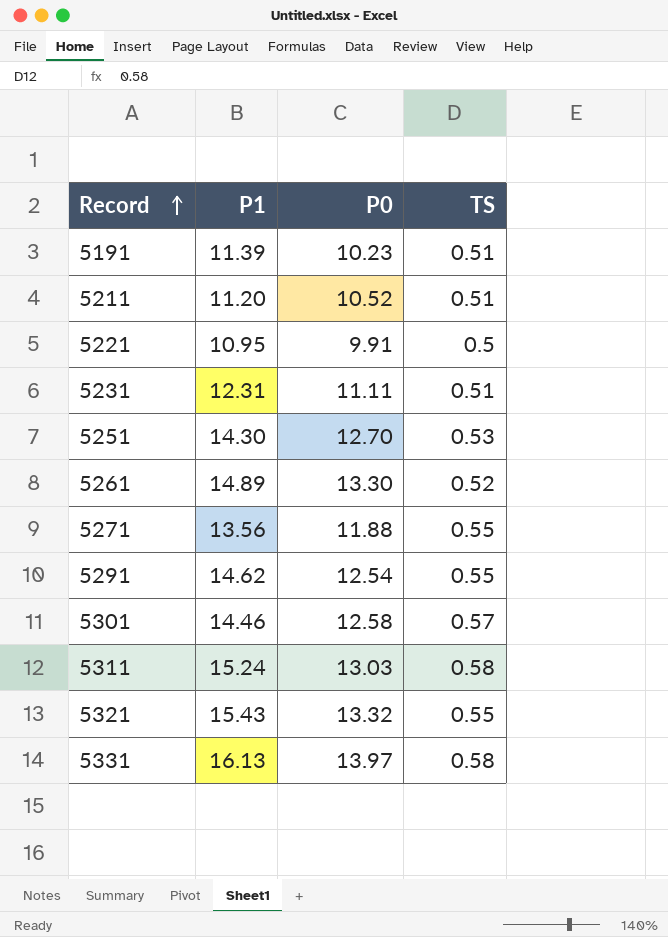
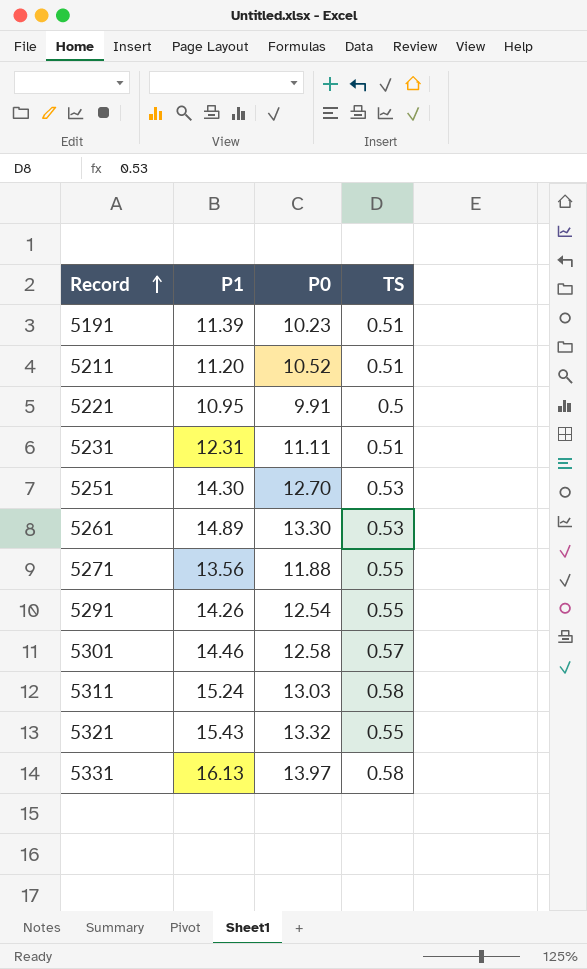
5261 | TS: 0.52 -> 0.53
5291 | P1: 14.62 -> 14.26

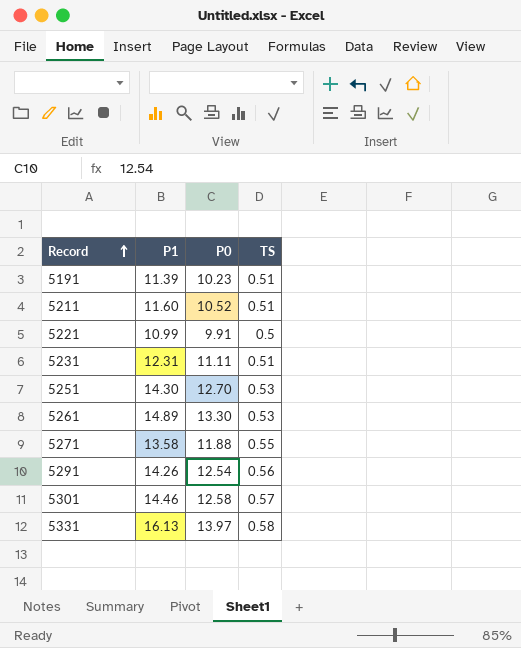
row 5311: 15.24 | 13.03 | 0.58 -> none
row 5321: 15.43 | 13.32 | 0.55 -> none
5211 | P1: 11.20 -> 11.60
5221 | P1: 10.95 -> 10.99
5271 | P1: 13.56 -> 13.58
5291 | TS: 0.55 -> 0.56

